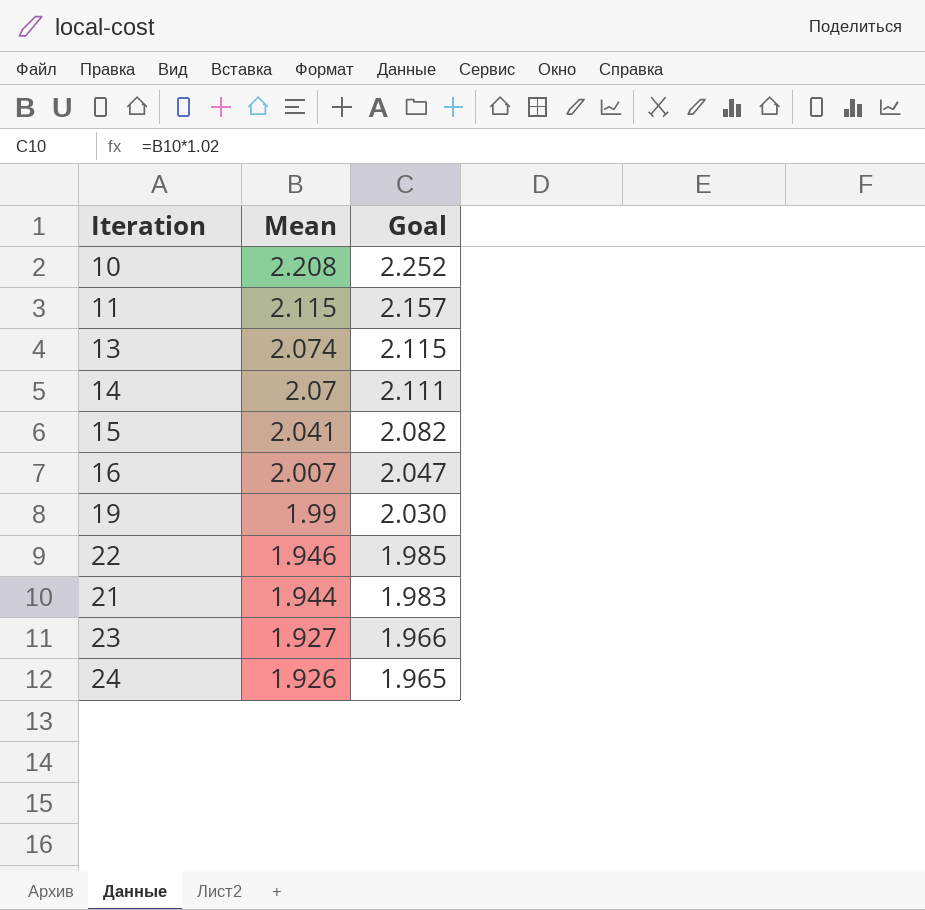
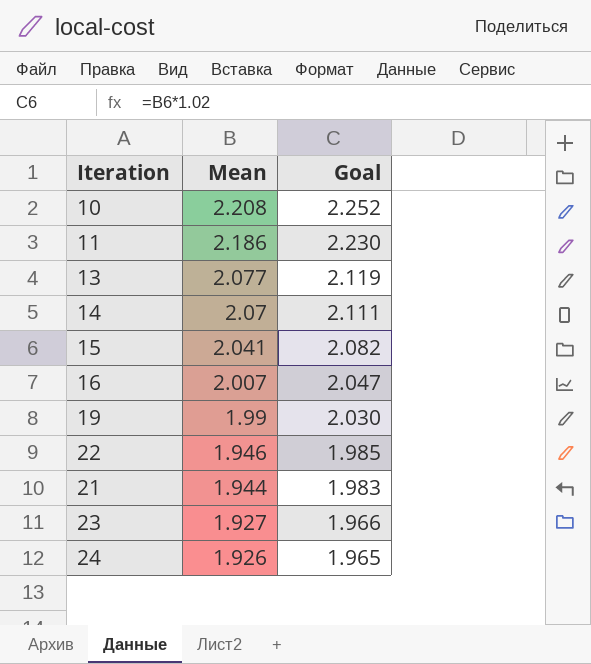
11 | Mean: 2.115 -> 2.186
11 | Goal: 2.157 -> 2.230
13 | Mean: 2.074 -> 2.077
13 | Goal: 2.115 -> 2.119

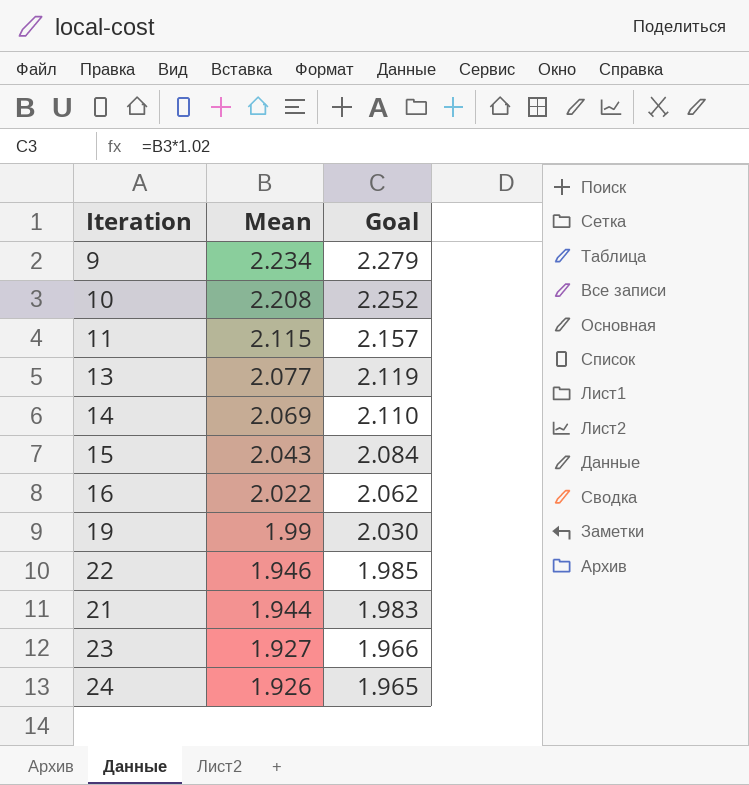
row 9: none -> 2.234 | 2.279
11 | Mean: 2.186 -> 2.115
11 | Goal: 2.230 -> 2.157
14 | Mean: 2.07 -> 2.069
14 | Goal: 2.111 -> 2.110
15 | Mean: 2.041 -> 2.043
15 | Goal: 2.082 -> 2.084
16 | Mean: 2.007 -> 2.022
16 | Goal: 2.047 -> 2.062

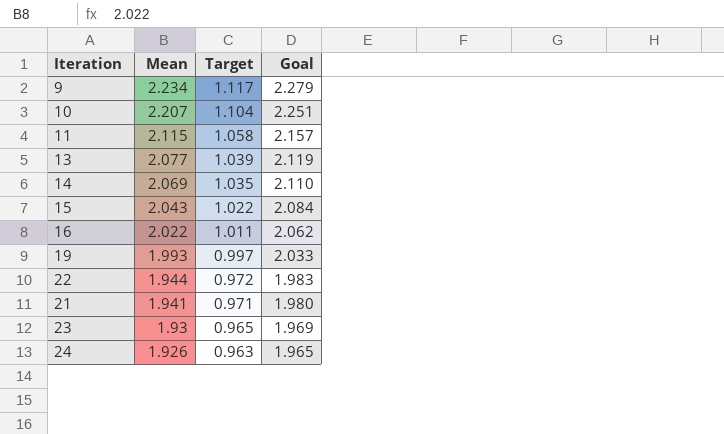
column Target | formula: none -> [Mean] * 0.5
10 | Mean: 2.208 -> 2.207
10 | Goal: 2.252 -> 2.251
19 | Mean: 1.99 -> 1.993
19 | Goal: 2.030 -> 2.033
22 | Mean: 1.946 -> 1.944
22 | Goal: 1.985 -> 1.983
21 | Mean: 1.944 -> 1.941
21 | Goal: 1.983 -> 1.980
23 | Mean: 1.927 -> 1.93
23 | Goal: 1.966 -> 1.969

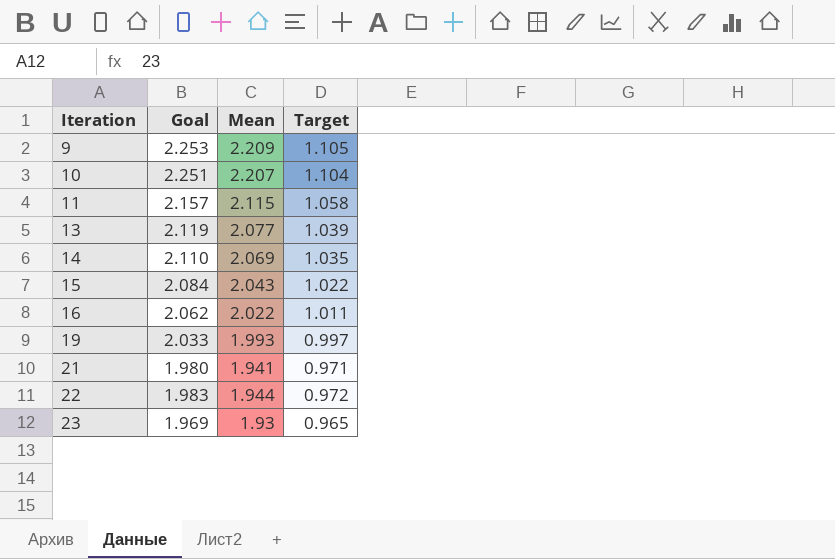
row order: Mean descending -> Iteration ascending
column Goal | position: 4 -> 2
row 24: 1.926 | 0.963 | 1.965 -> none
9 | Goal: 2.279 -> 2.253
9 | Mean: 2.234 -> 2.209
9 | Target: 1.117 -> 1.105

